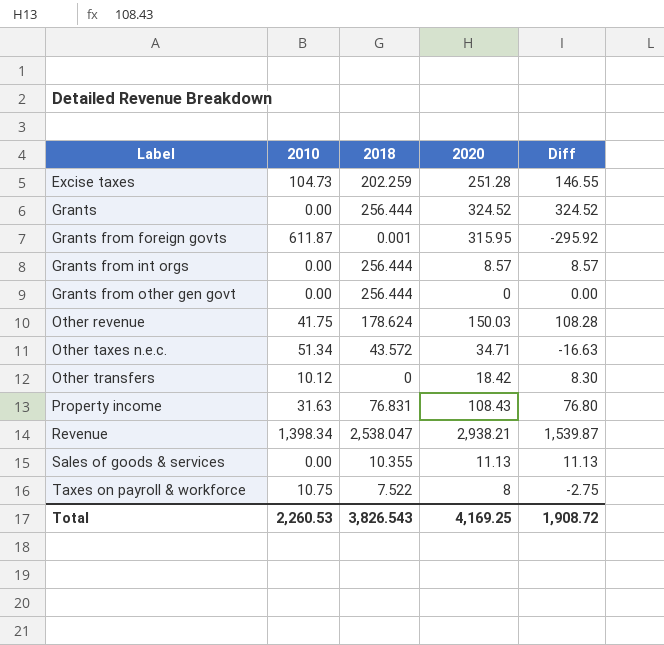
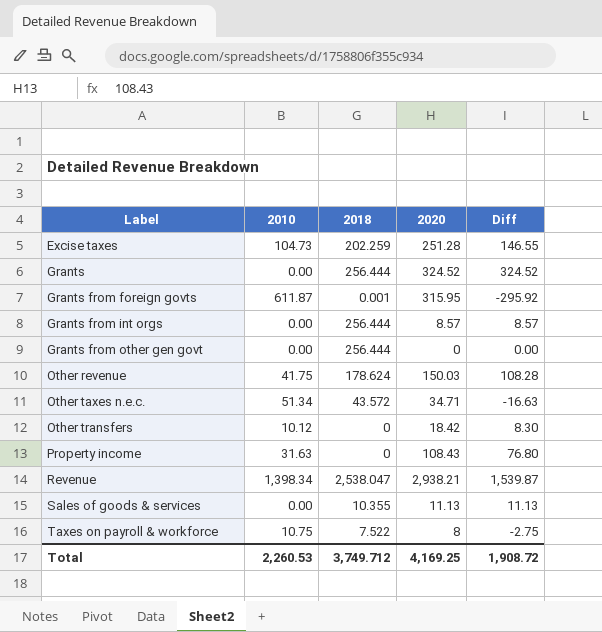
Property income | 2018: 76.831 -> 0
Total | 2018: 3,826.543 -> 3,749.712

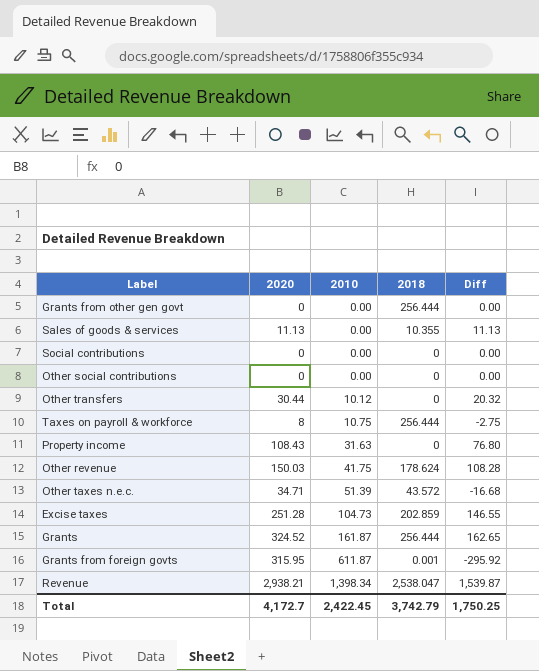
row order: Label ascending -> 2010 ascending
column 2020 | position: 4 -> 2
row Grants from int orgs: 0.00 | 256.444 | 8.57 | 8.57 -> none
row Social contributions: none -> 0 | 0.00 | 0 | 0.00
row Other social contributions: none -> 0 | 0.00 | 0 | 0.00
Other transfers | 2020: 18.42 -> 30.44
Other transfers | Diff: 8.30 -> 20.32
Taxes on payroll & workforce | 2018: 7.522 -> 256.444
Other taxes n.e.c. | 2010: 51.34 -> 51.39
Other taxes n.e.c. | Diff: -16.63 -> -16.68
Excise taxes | 2018: 202.259 -> 202.859
Grants | 2010: 0.00 -> 161.87
Grants | Diff: 324.52 -> 162.65
Total | 2020: 4,169.25 -> 4,172.7
Total | 2010: 2,260.53 -> 2,422.45
Total | 2018: 3,749.712 -> 3,742.79
Total | Diff: 1,908.72 -> 1,750.25

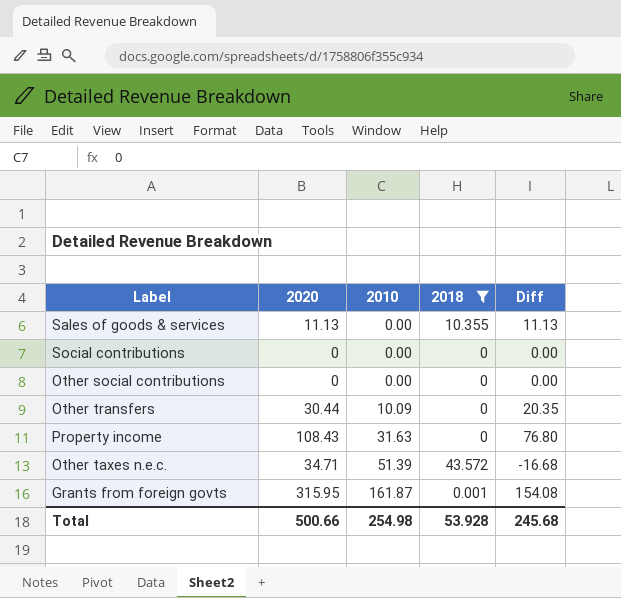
filter: none -> 2018 <= 43.572
Other transfers | 2010: 10.12 -> 10.09
Other transfers | Diff: 20.32 -> 20.35
Grants from foreign govts | 2010: 611.87 -> 161.87
Grants from foreign govts | Diff: -295.92 -> 154.08
Total | 2020: 4,172.7 -> 500.66
Total | 2010: 2,422.45 -> 254.98
Total | 2018: 3,742.79 -> 53.928
Total | Diff: 1,750.25 -> 245.68

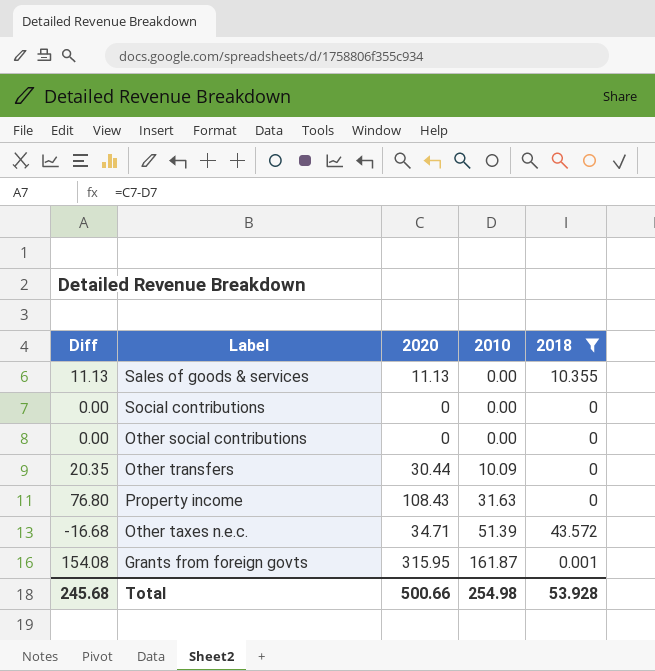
column Diff | position: 5 -> 1

